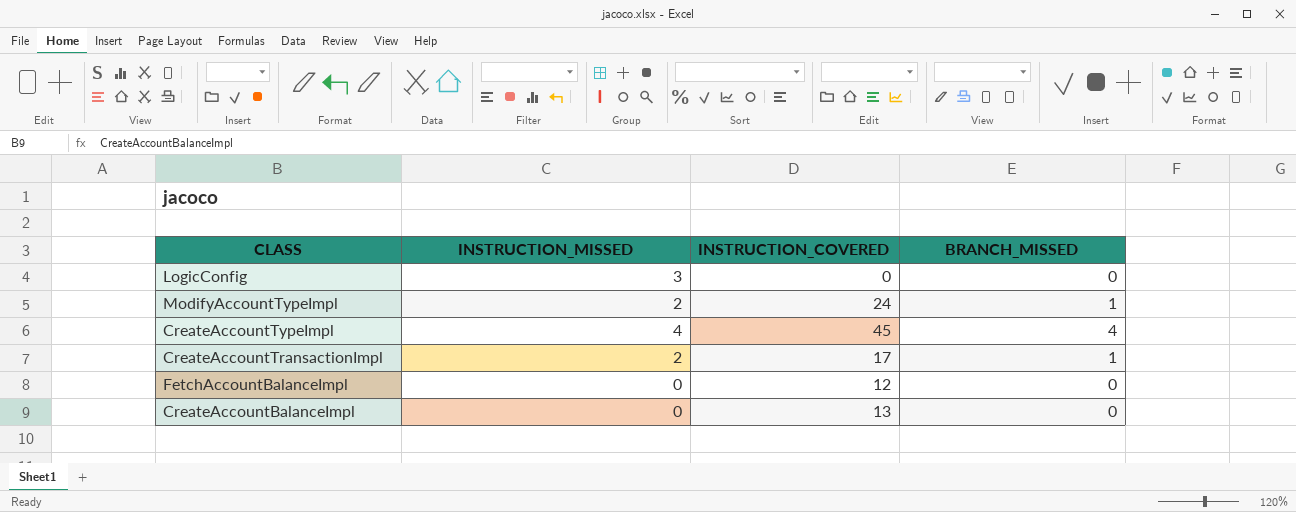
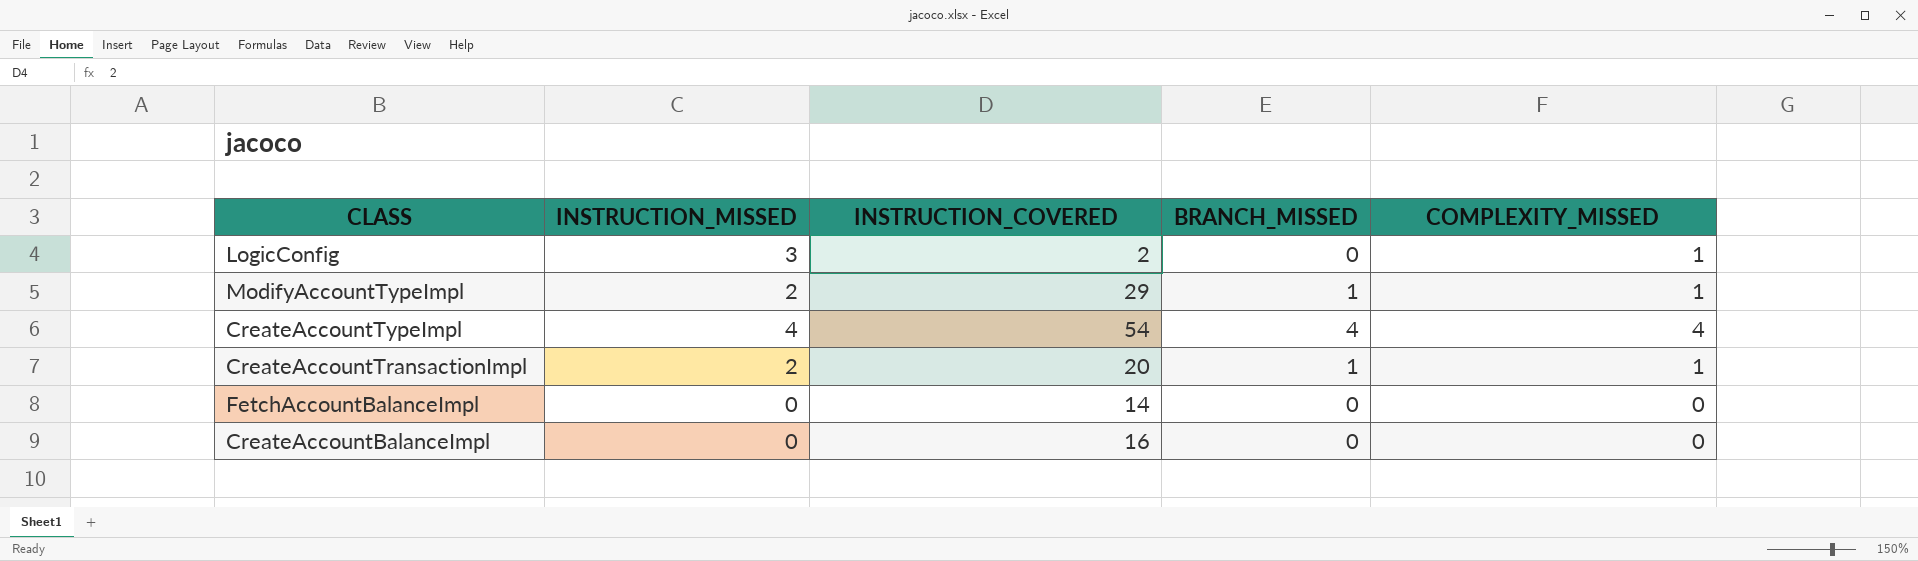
column COMPLEXITY_MISSED | position: none -> 5
LogicConfig | INSTRUCTION_COVERED: 0 -> 2
ModifyAccountTypeImpl | INSTRUCTION_COVERED: 24 -> 29
CreateAccountTypeImpl | INSTRUCTION_COVERED: 45 -> 54
CreateAccountTransactionImpl | INSTRUCTION_COVERED: 17 -> 20
FetchAccountBalanceImpl | INSTRUCTION_COVERED: 12 -> 14
CreateAccountBalanceImpl | INSTRUCTION_COVERED: 13 -> 16

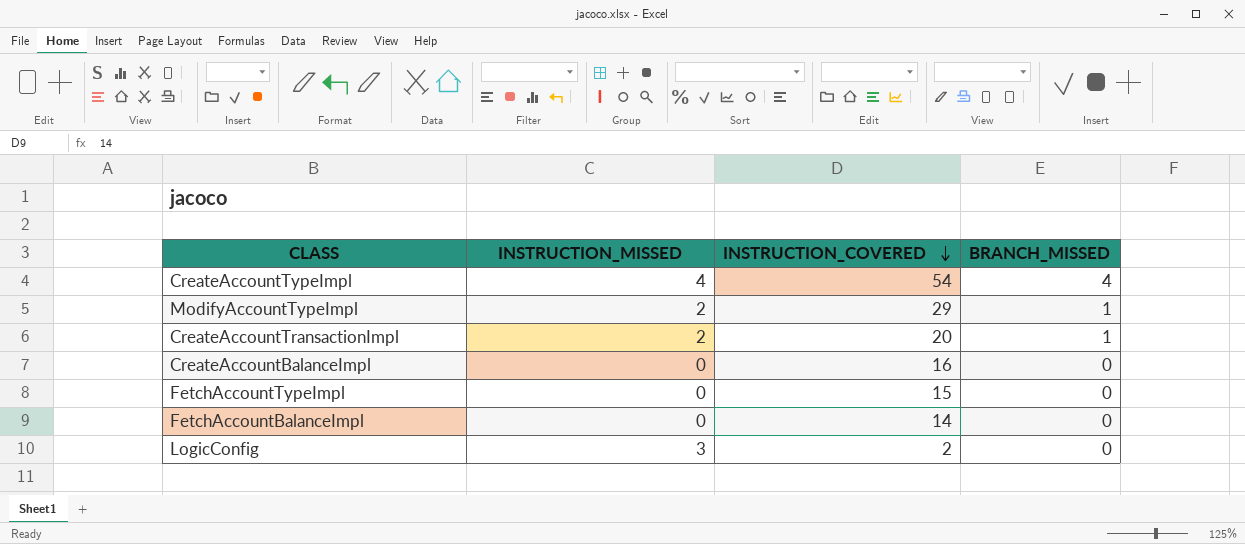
row order: none -> INSTRUCTION_COVERED descending
column COMPLEXITY_MISSED | position: 5 -> none
row FetchAccountTypeImpl: none -> 0 | 15 | 0

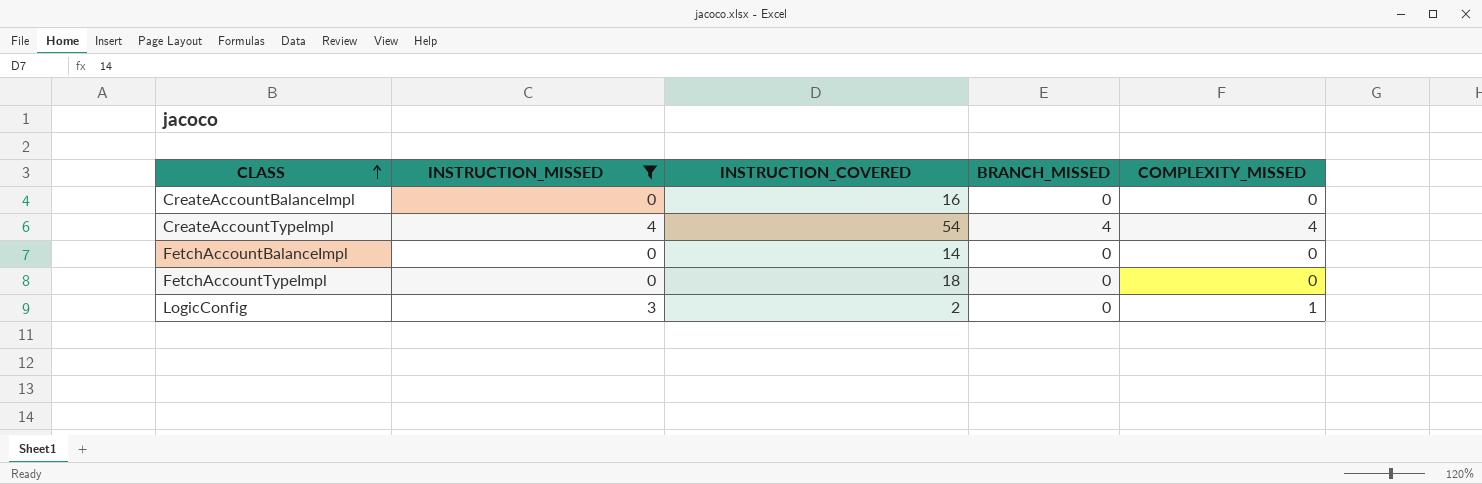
filter: none -> INSTRUCTION_MISSED != 2
row order: INSTRUCTION_COVERED descending -> CLASS ascending
column COMPLEXITY_MISSED | position: none -> 5
FetchAccountTypeImpl | INSTRUCTION_COVERED: 15 -> 18

